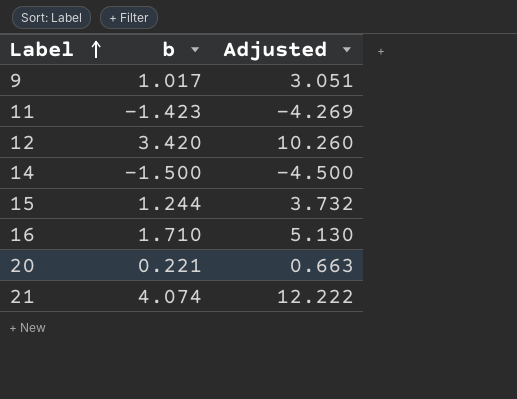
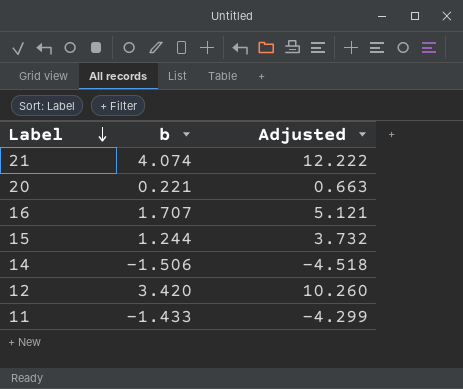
row order: Label ascending -> Label descending
row 9: 1.017 | 3.051 -> none
16 | b: 1.710 -> 1.707
16 | Adjusted: 5.130 -> 5.121
14 | b: -1.500 -> -1.506
14 | Adjusted: -4.500 -> -4.518
11 | b: -1.423 -> -1.433
11 | Adjusted: -4.269 -> -4.299

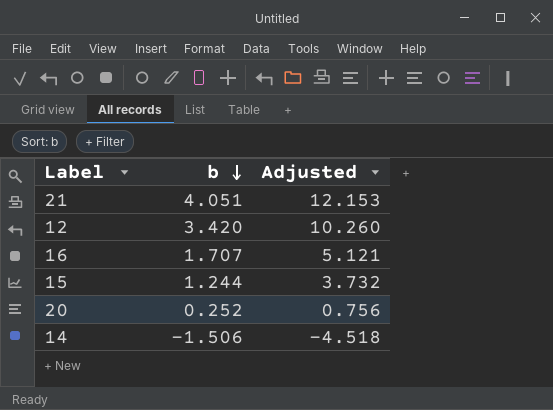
row order: Label descending -> b descending
row 11: -1.433 | -4.299 -> none
21 | b: 4.074 -> 4.051
21 | Adjusted: 12.222 -> 12.153
20 | b: 0.221 -> 0.252
20 | Adjusted: 0.663 -> 0.756

